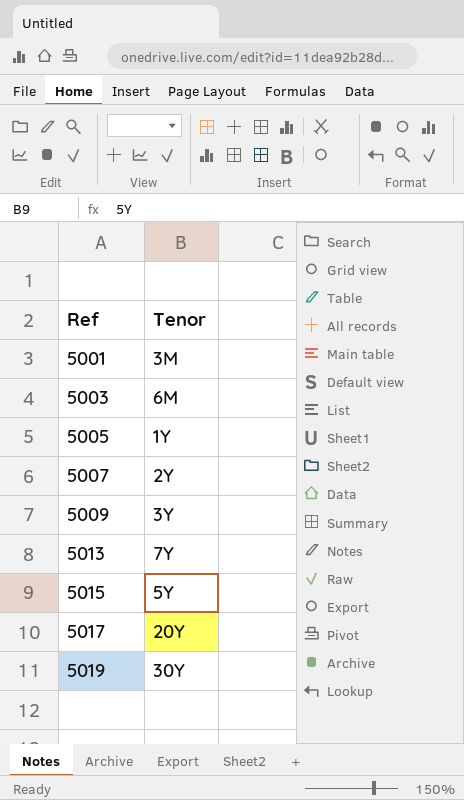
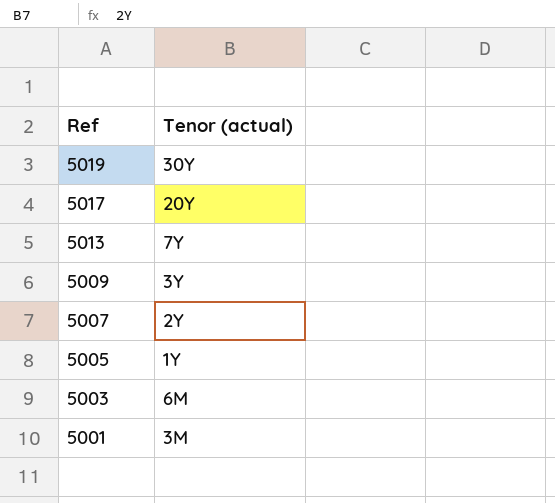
row order: Ref ascending -> Ref descending
column name: Tenor -> Tenor (actual)
row 5015: 5Y -> none

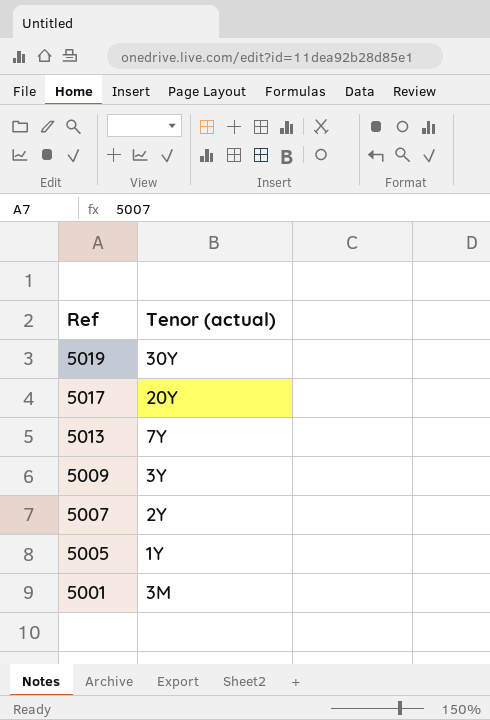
row 5003: 6M -> none

